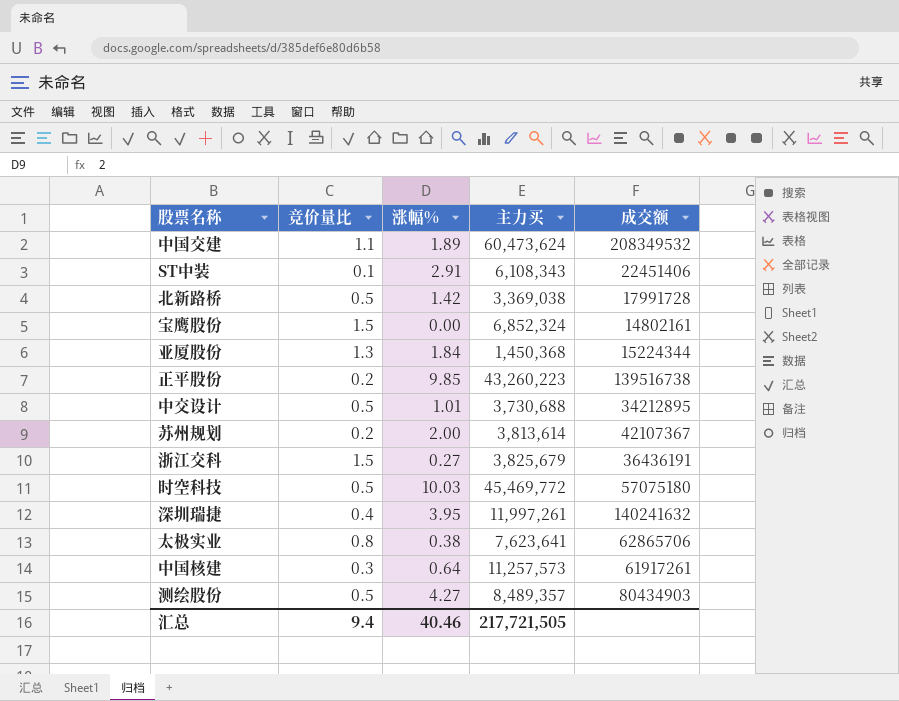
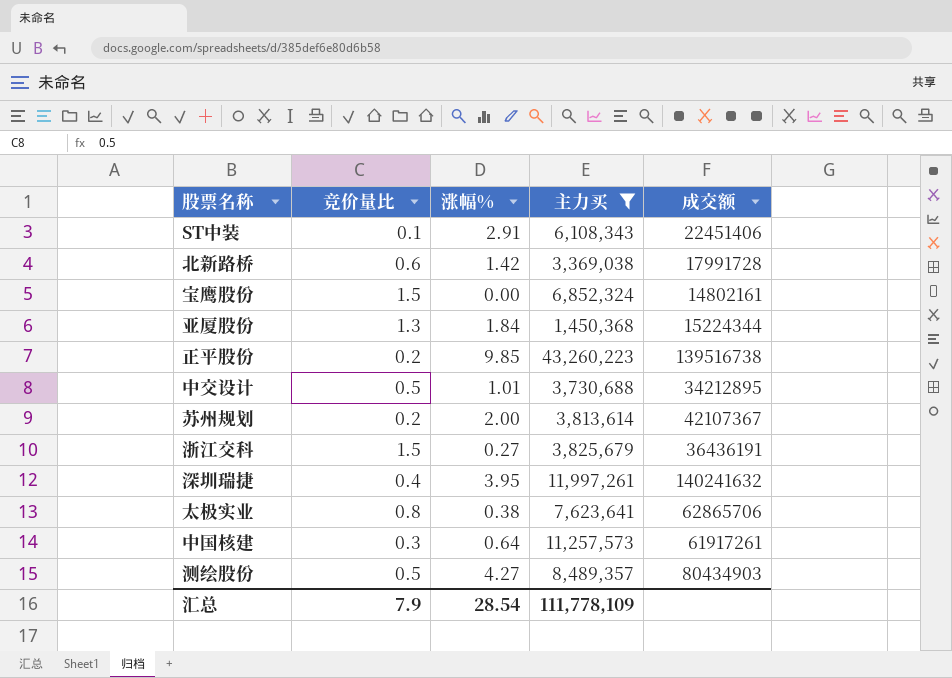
filter: none -> 主力买 <= 43,260,223
北新路桥 | 竞价量比: 0.5 -> 0.6
汇总 | 竞价量比: 9.4 -> 7.9
汇总 | 涨幅%: 40.46 -> 28.54
汇总 | 主力买: 217,721,505 -> 111,778,109

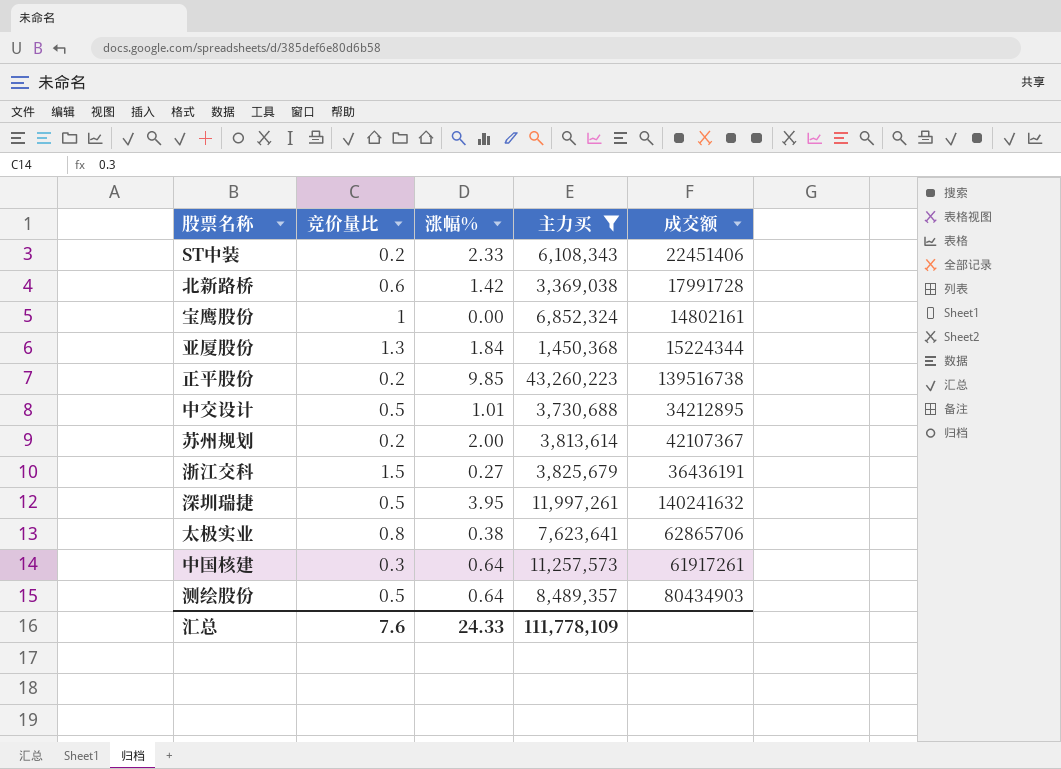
ST中装 | 竞价量比: 0.1 -> 0.2
ST中装 | 涨幅%: 2.91 -> 2.33
宝鹰股份 | 竞价量比: 1.5 -> 1
深圳瑞捷 | 竞价量比: 0.4 -> 0.5
测绘股份 | 涨幅%: 4.27 -> 0.64
汇总 | 竞价量比: 7.9 -> 7.6
汇总 | 涨幅%: 28.54 -> 24.33

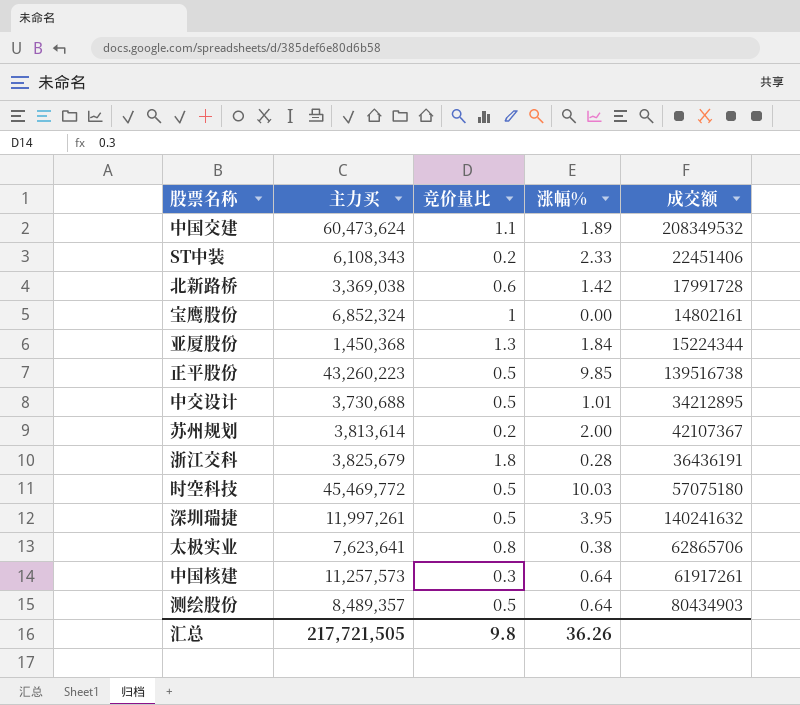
filter: 主力买 <= 43,260,223 -> none
column 主力买 | position: 4 -> 2
正平股份 | 竞价量比: 0.2 -> 0.5
浙江交科 | 竞价量比: 1.5 -> 1.8
浙江交科 | 涨幅%: 0.27 -> 0.28
汇总 | 主力买: 111,778,109 -> 217,721,505
汇总 | 竞价量比: 7.6 -> 9.8
汇总 | 涨幅%: 24.33 -> 36.26

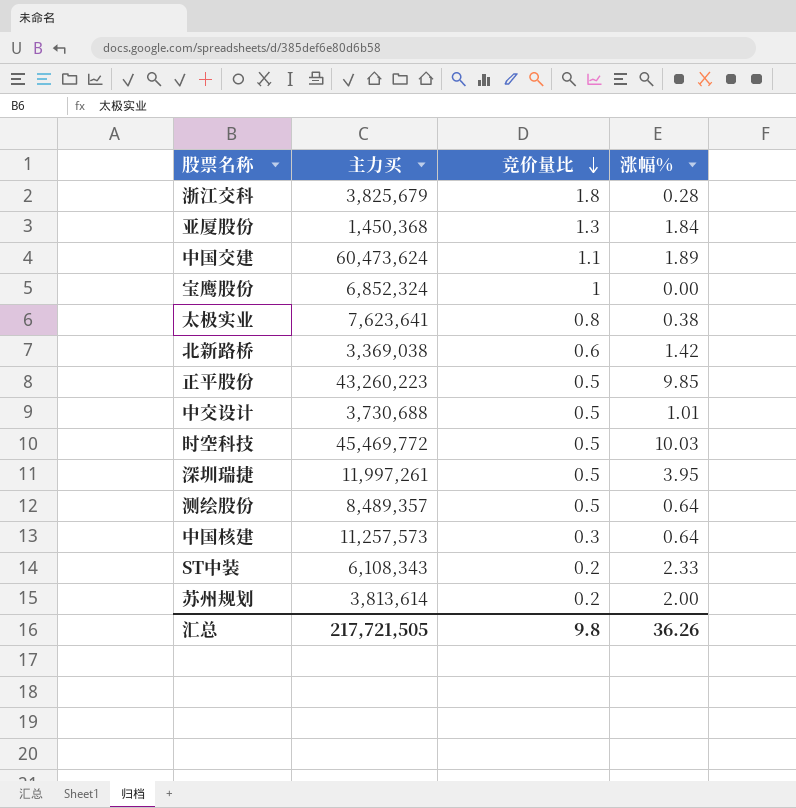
row order: none -> 竞价量比 descending
column 成交额 | position: 5 -> none

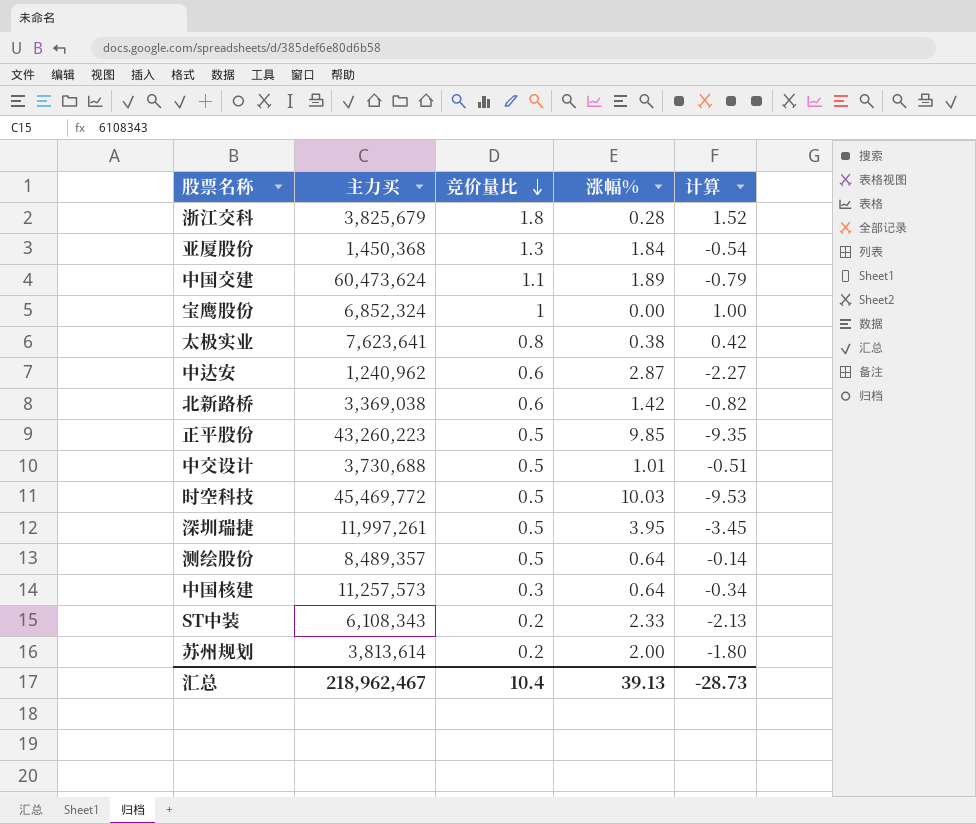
column 计算 | formula: none -> [竞价量比] - [涨幅%]
row 中达安: none -> 1,240,962 | 0.6 | 2.87 | -2.27
汇总 | 主力买: 217,721,505 -> 218,962,467
汇总 | 竞价量比: 9.8 -> 10.4
汇总 | 涨幅%: 36.26 -> 39.13

